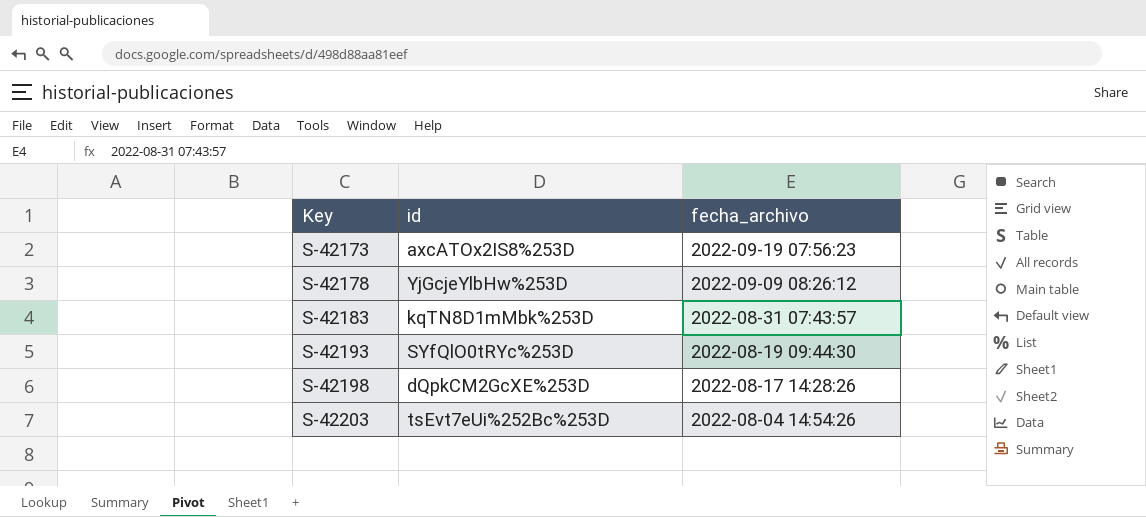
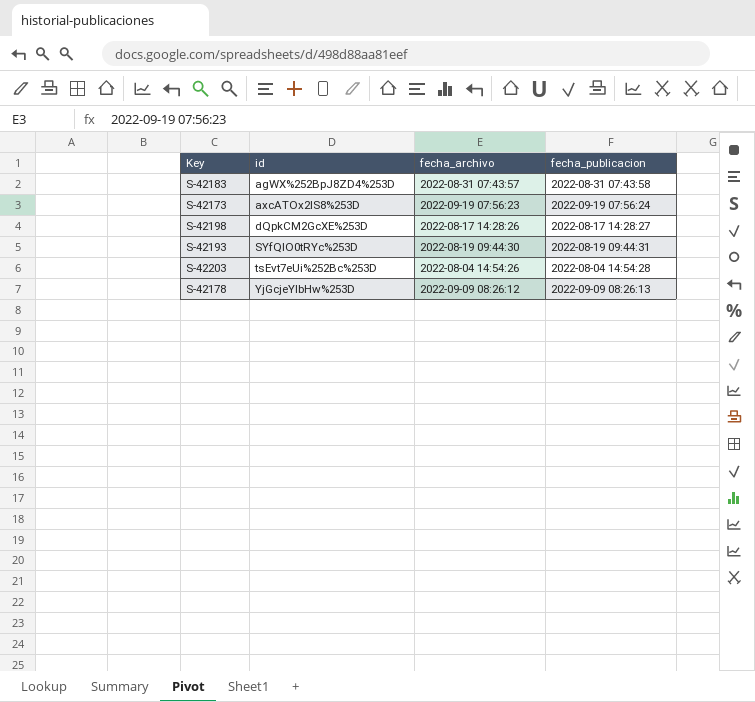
row order: Key ascending -> id ascending
column fecha_publicacion | position: none -> 4
S-42183 | id: kqTN8D1mMbk%253D -> agWX%252BpJ8ZD4%253D

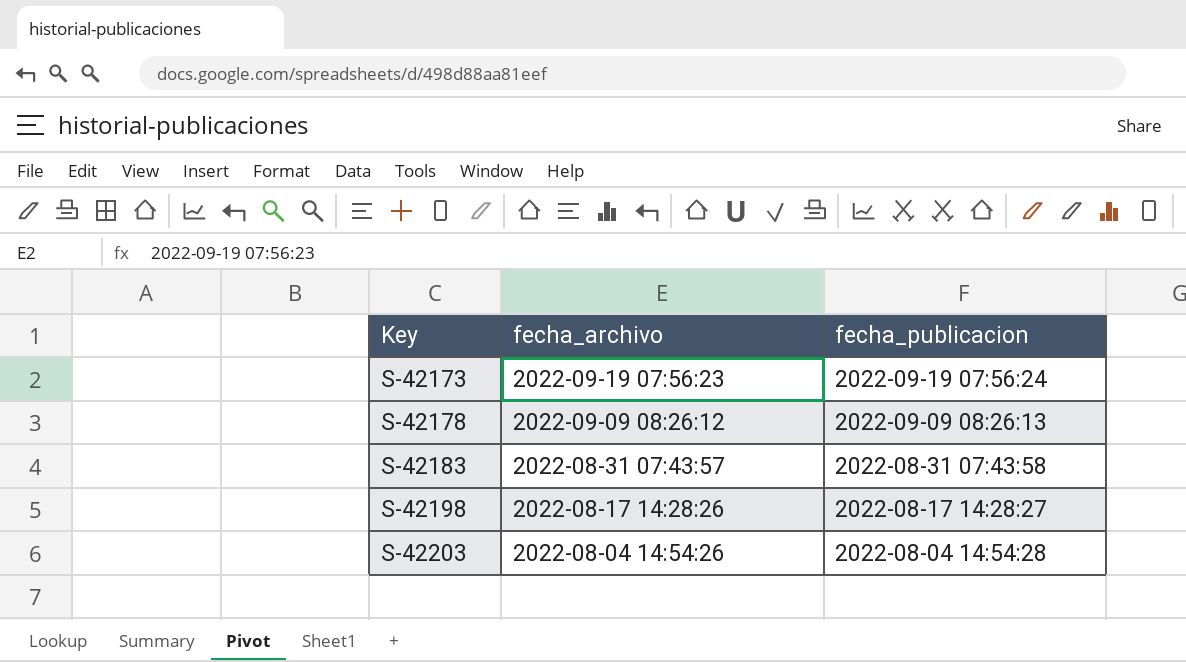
row order: id ascending -> Key ascending
column id | position: 2 -> none
row S-42193: SYfQlO0tRYc%253D | 2022-08-19 09:44:30 | 2022-08-19 09:44:31 -> none

